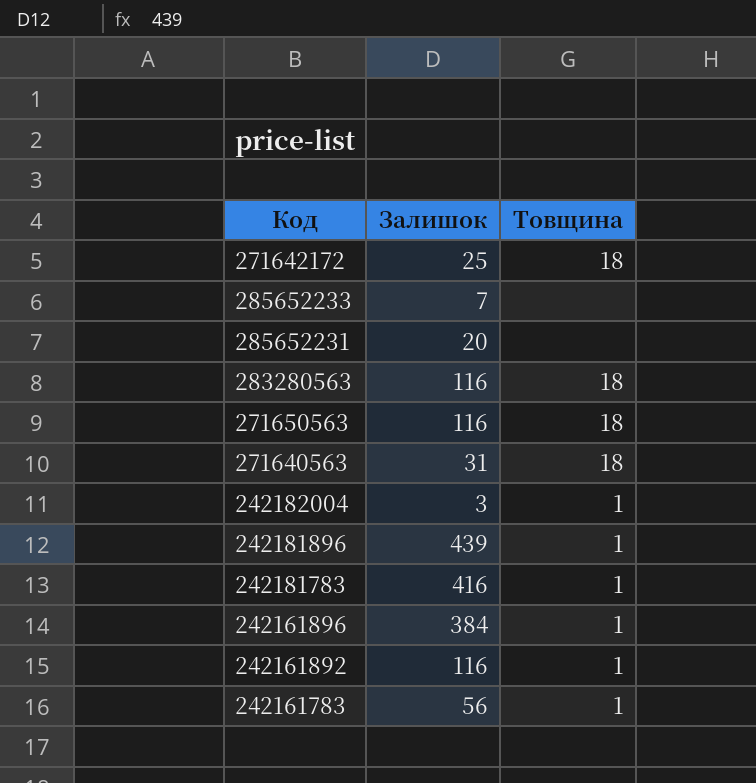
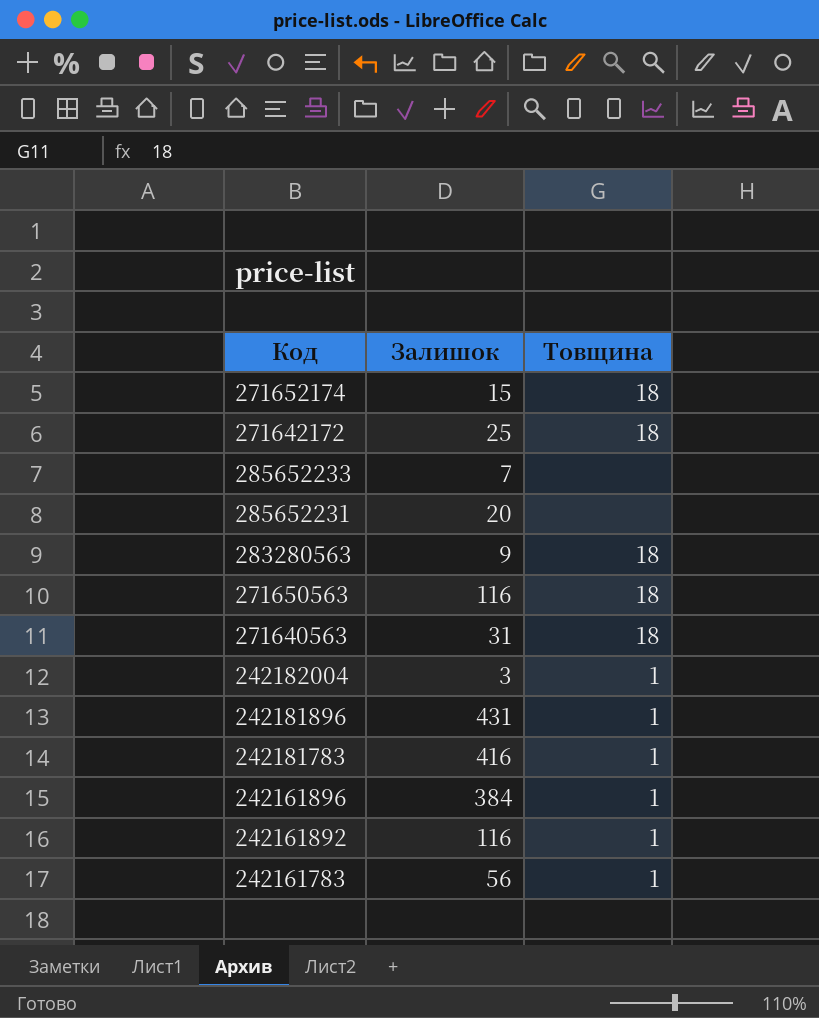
row 271652174: none -> 15 | 18
283280563 | Залишок: 116 -> 9
242181896 | Залишок: 439 -> 431

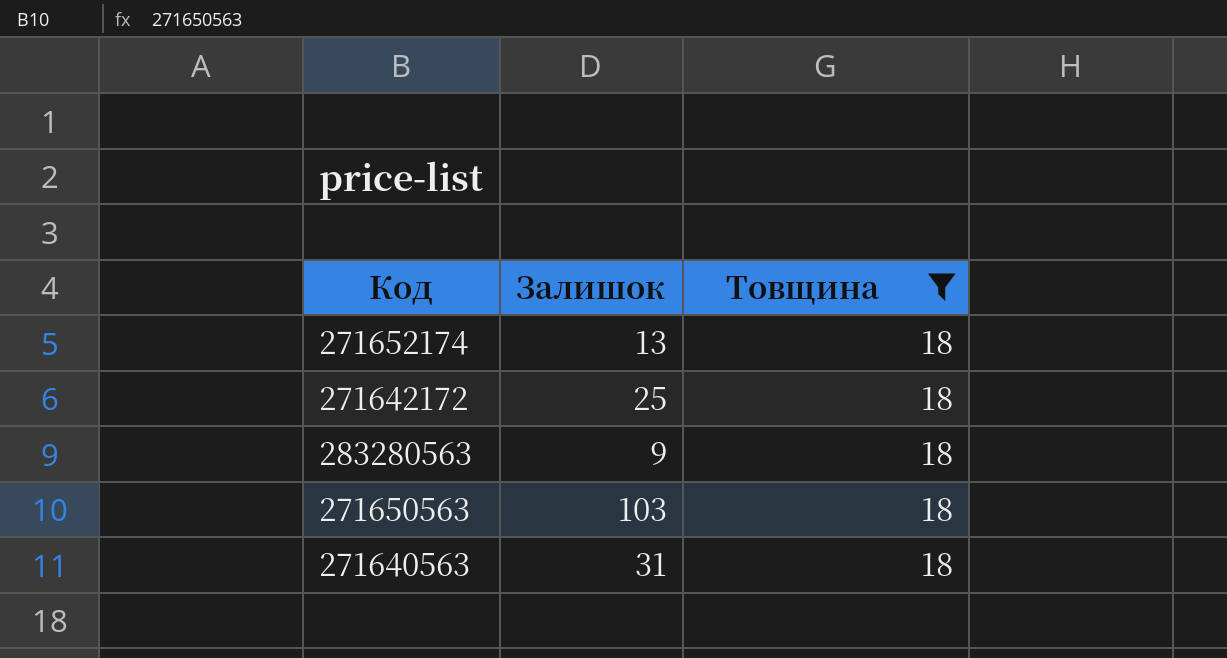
filter: none -> Товщина = 18
271652174 | Залишок: 15 -> 13
271650563 | Залишок: 116 -> 103

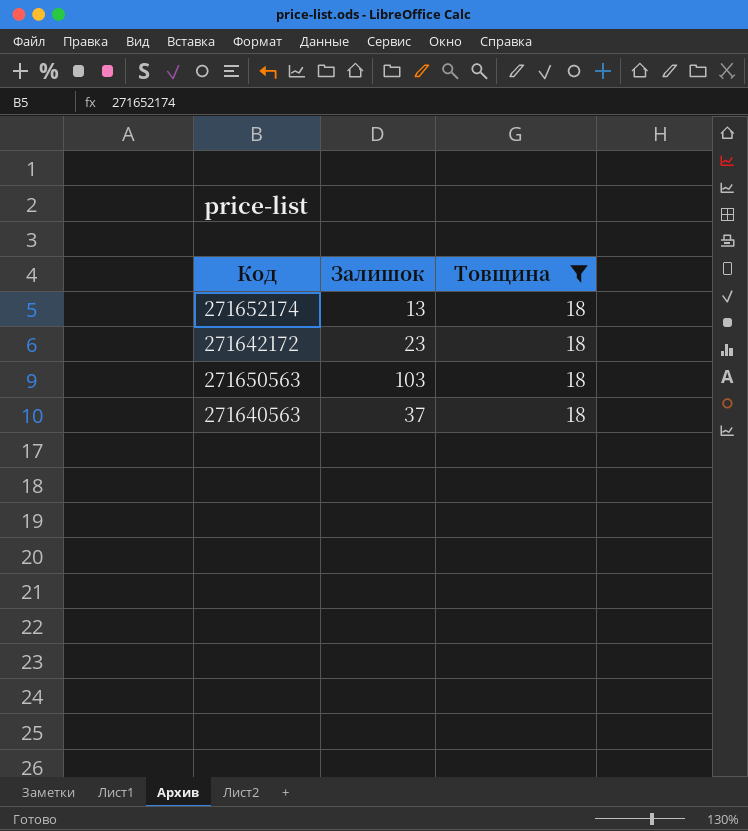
row 283280563: 9 | 18 -> none
271642172 | Залишок: 25 -> 23
271640563 | Залишок: 31 -> 37

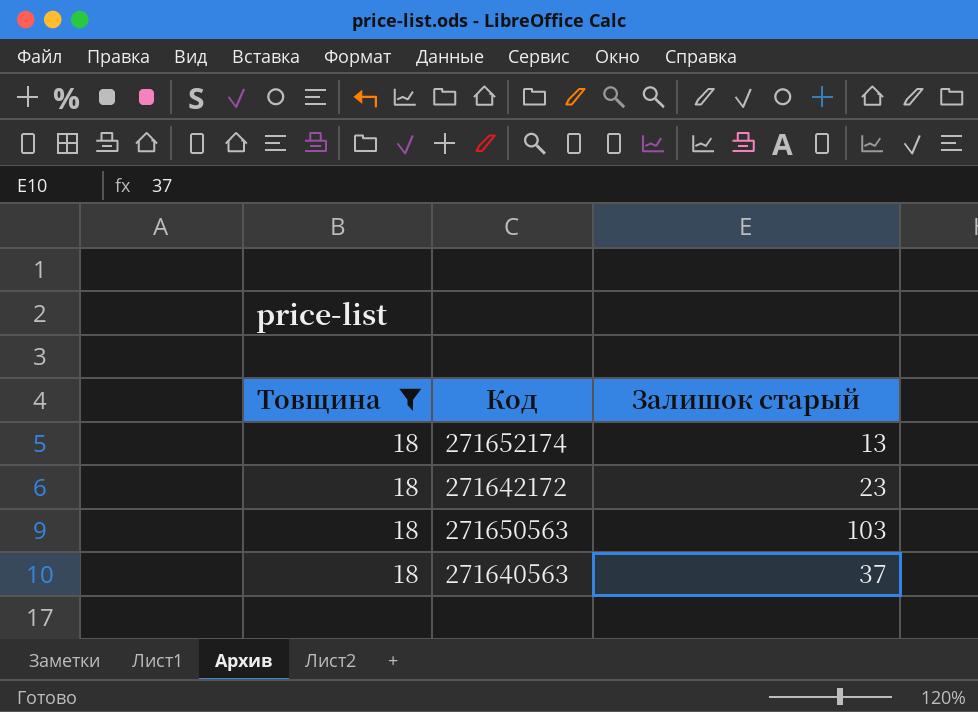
column Товщина | position: 3 -> 1
column name: Залишок -> Залишок старый

